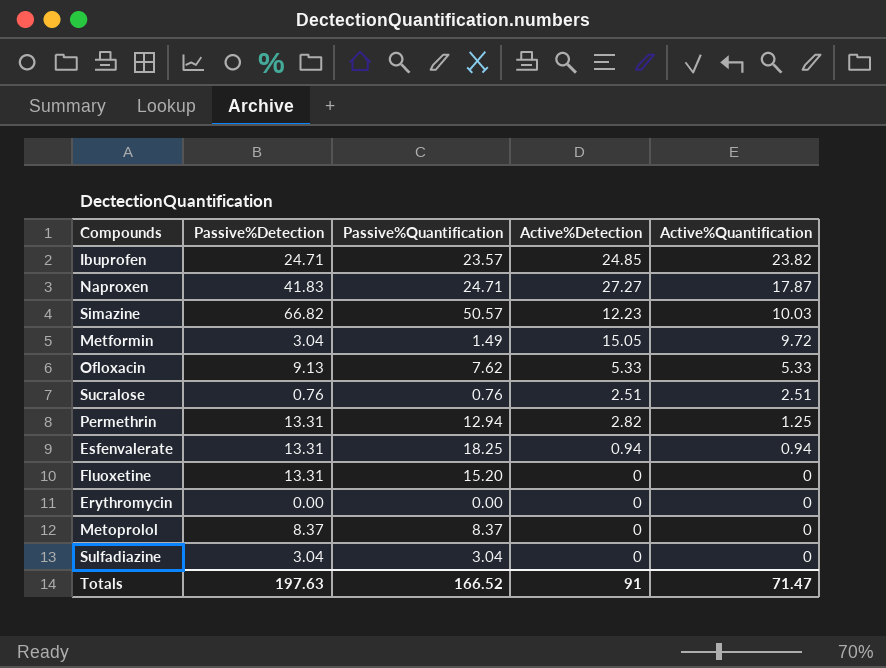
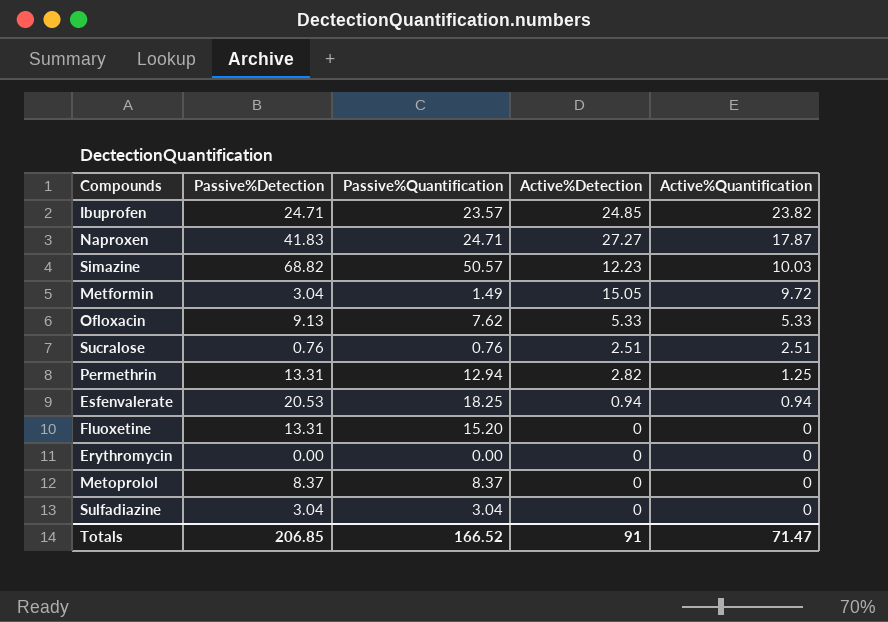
Simazine | Passive%Detection: 66.82 -> 68.82
Esfenvalerate | Passive%Detection: 13.31 -> 20.53
Totals | Passive%Detection: 197.63 -> 206.85

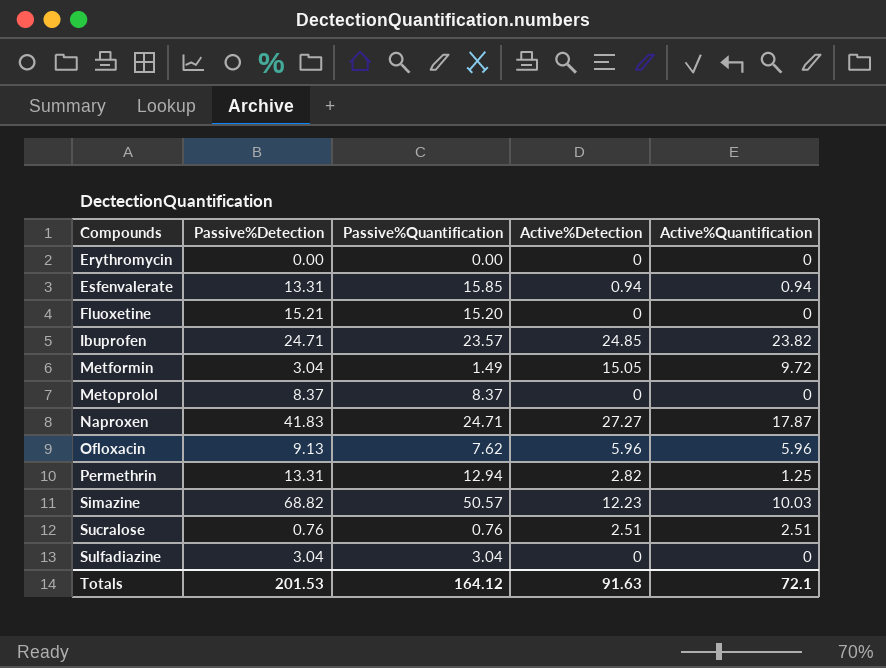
row order: Active%Quantification descending -> Compounds ascending
Esfenvalerate | Passive%Detection: 20.53 -> 13.31
Esfenvalerate | Passive%Quantification: 18.25 -> 15.85
Fluoxetine | Passive%Detection: 13.31 -> 15.21
Ofloxacin | Active%Detection: 5.33 -> 5.96
Ofloxacin | Active%Quantification: 5.33 -> 5.96
Totals | Passive%Detection: 206.85 -> 201.53
Totals | Passive%Quantification: 166.52 -> 164.12
Totals | Active%Detection: 91 -> 91.63
Totals | Active%Quantification: 71.47 -> 72.1

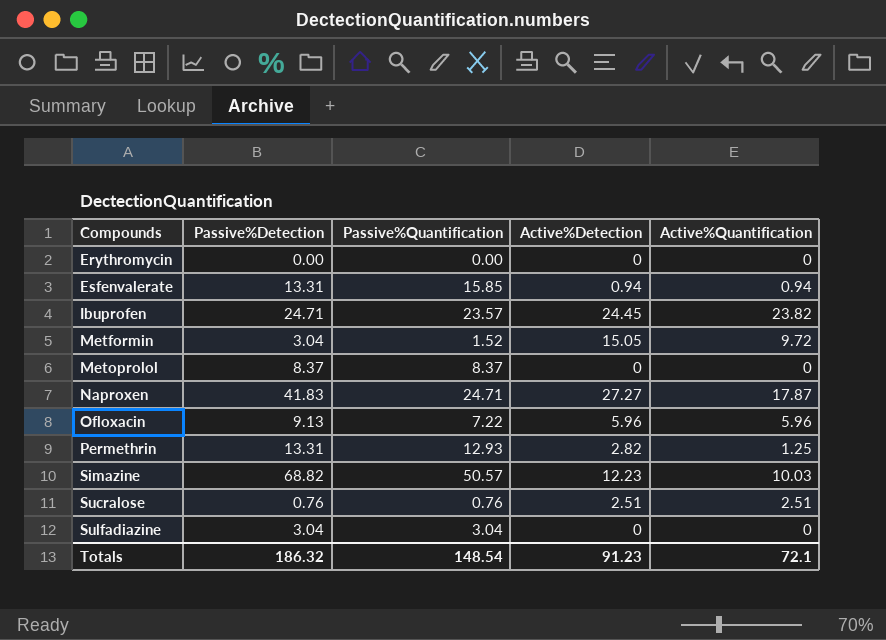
row Fluoxetine: 15.21 | 15.20 | 0 | 0 -> none
Ibuprofen | Active%Detection: 24.85 -> 24.45
Metformin | Passive%Quantification: 1.49 -> 1.52
Ofloxacin | Passive%Quantification: 7.62 -> 7.22
Permethrin | Passive%Quantification: 12.94 -> 12.93
Totals | Passive%Detection: 201.53 -> 186.32
Totals | Passive%Quantification: 164.12 -> 148.54
Totals | Active%Detection: 91.63 -> 91.23

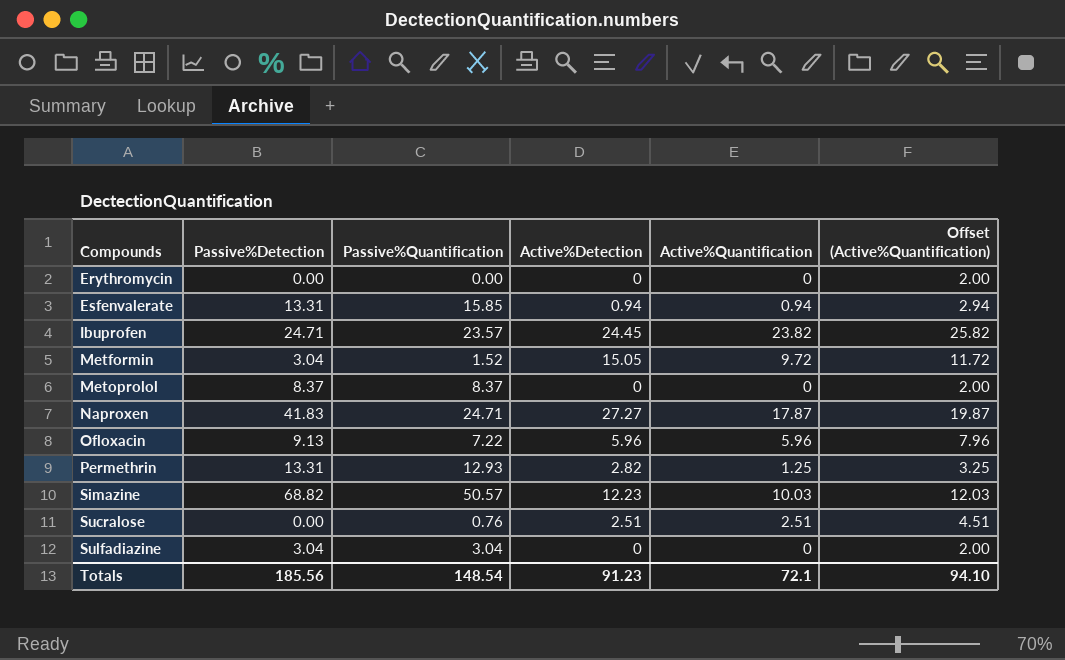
column Offset (Active%Quantification) | formula: none -> [Active%Quantification] + 2
Sucralose | Passive%Detection: 0.76 -> 0.00
Totals | Passive%Detection: 186.32 -> 185.56

